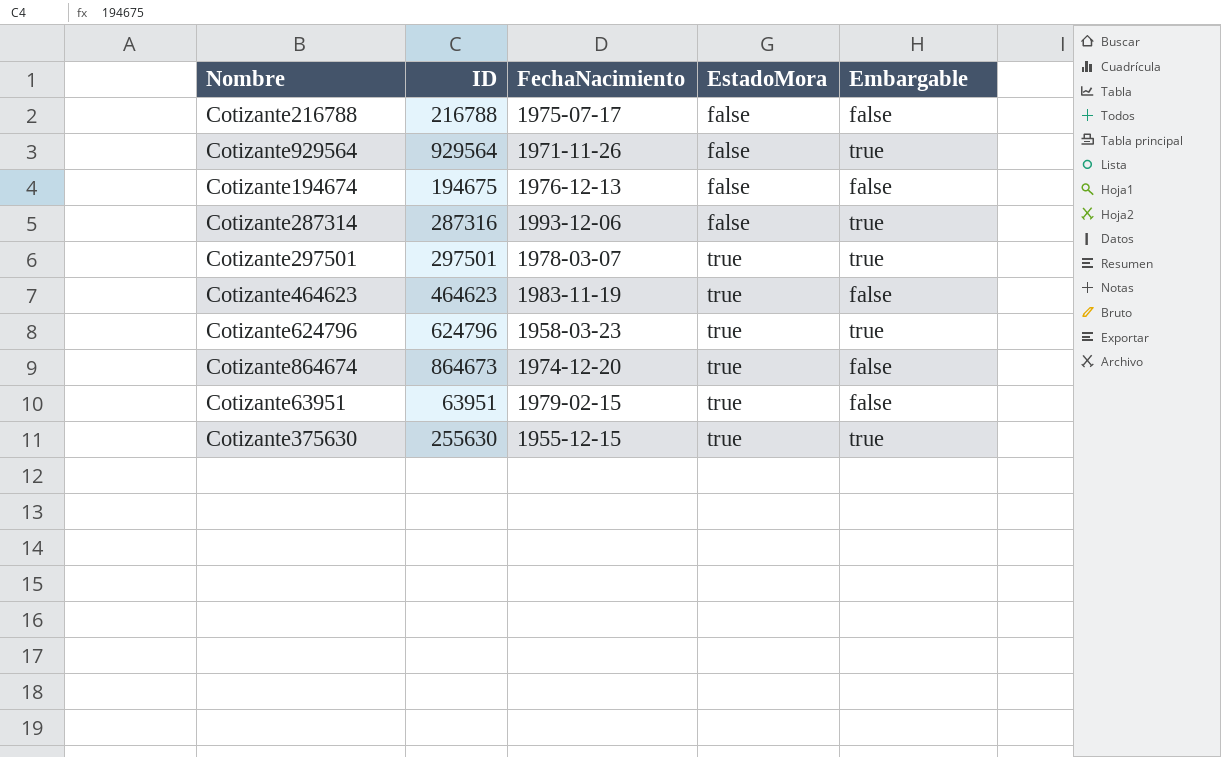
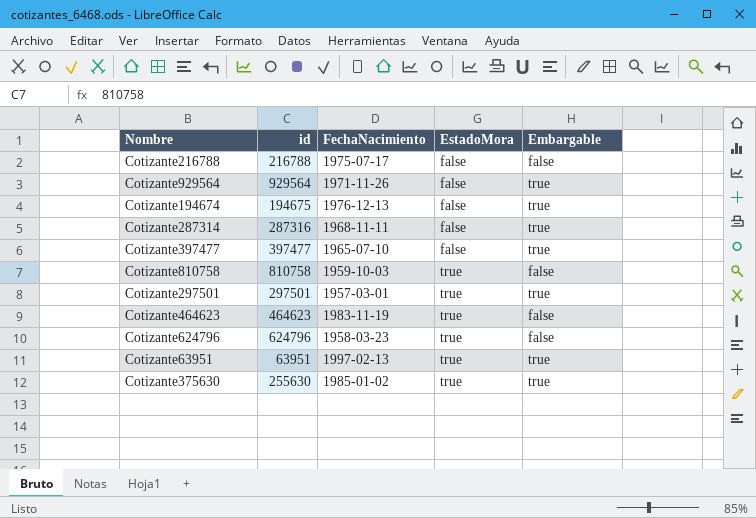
column name: ID -> id
row Cotizante864674: 864673 | 1974-12-20 | true | false -> none
Cotizante194674 | Embargable: false -> true
Cotizante287314 | FechaNacimiento: 1993-12-06 -> 1968-11-11
row Cotizante397477: none -> 397477 | 1965-07-10 | false | true
row Cotizante810758: none -> 810758 | 1959-10-03 | true | false
Cotizante297501 | FechaNacimiento: 1978-03-07 -> 1957-03-01
Cotizante624796 | Embargable: true -> false
Cotizante63951 | FechaNacimiento: 1979-02-15 -> 1997-02-13
Cotizante63951 | Embargable: false -> true
Cotizante375630 | FechaNacimiento: 1955-12-15 -> 1985-01-02

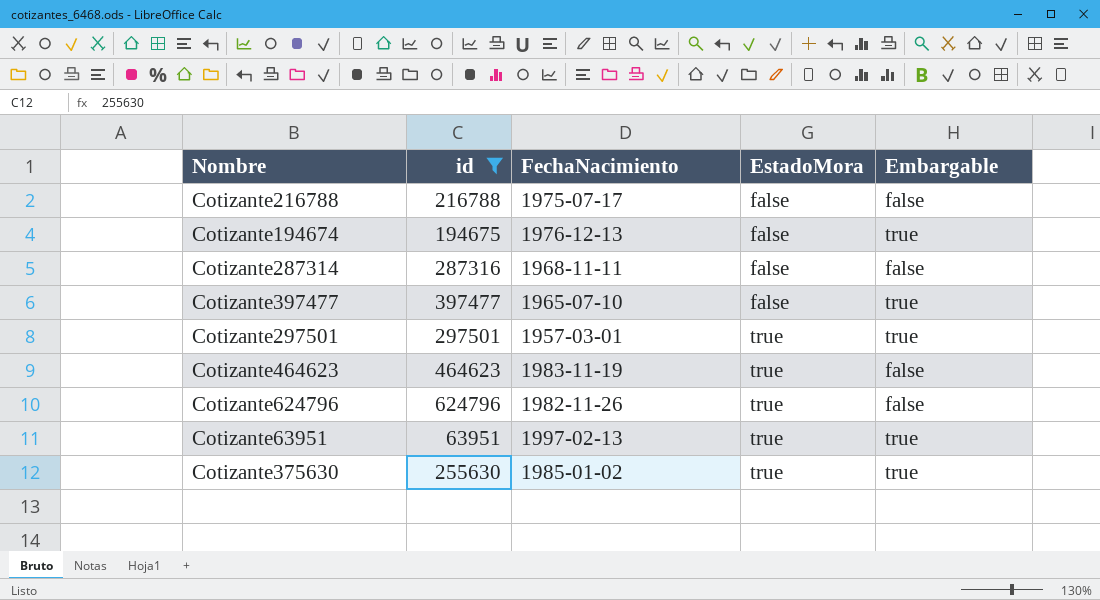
filter: none -> id <= 624796
Cotizante287314 | Embargable: true -> false
Cotizante624796 | FechaNacimiento: 1958-03-23 -> 1982-11-26

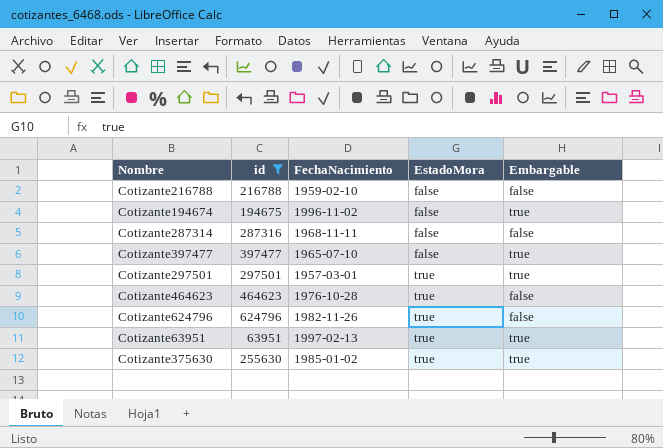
Cotizante216788 | FechaNacimiento: 1975-07-17 -> 1959-02-10
Cotizante194674 | FechaNacimiento: 1976-12-13 -> 1996-11-02
Cotizante464623 | FechaNacimiento: 1983-11-19 -> 1976-10-28

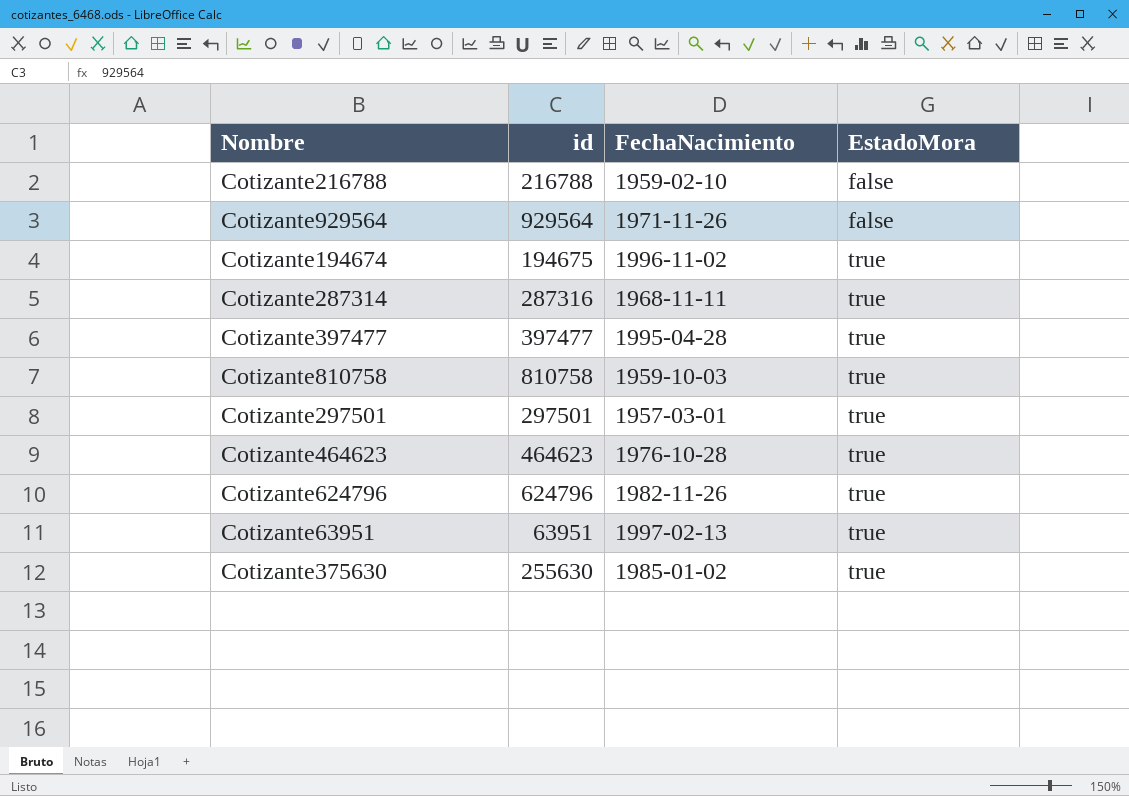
filter: id <= 624796 -> none
column Embargable | position: 5 -> none
Cotizante194674 | EstadoMora: false -> true
Cotizante287314 | EstadoMora: false -> true
Cotizante397477 | FechaNacimiento: 1965-07-10 -> 1995-04-28
Cotizante397477 | EstadoMora: false -> true

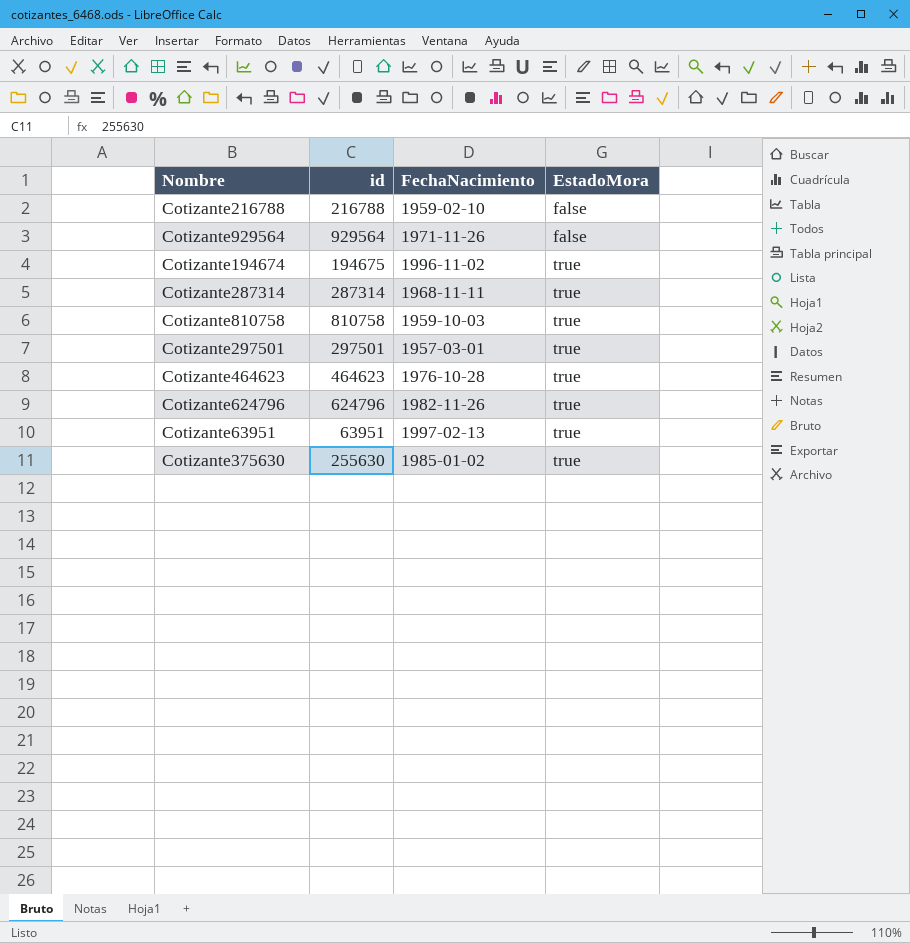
row Cotizante397477: 397477 | 1995-04-28 | true -> none
Cotizante287314 | id: 287316 -> 287314

